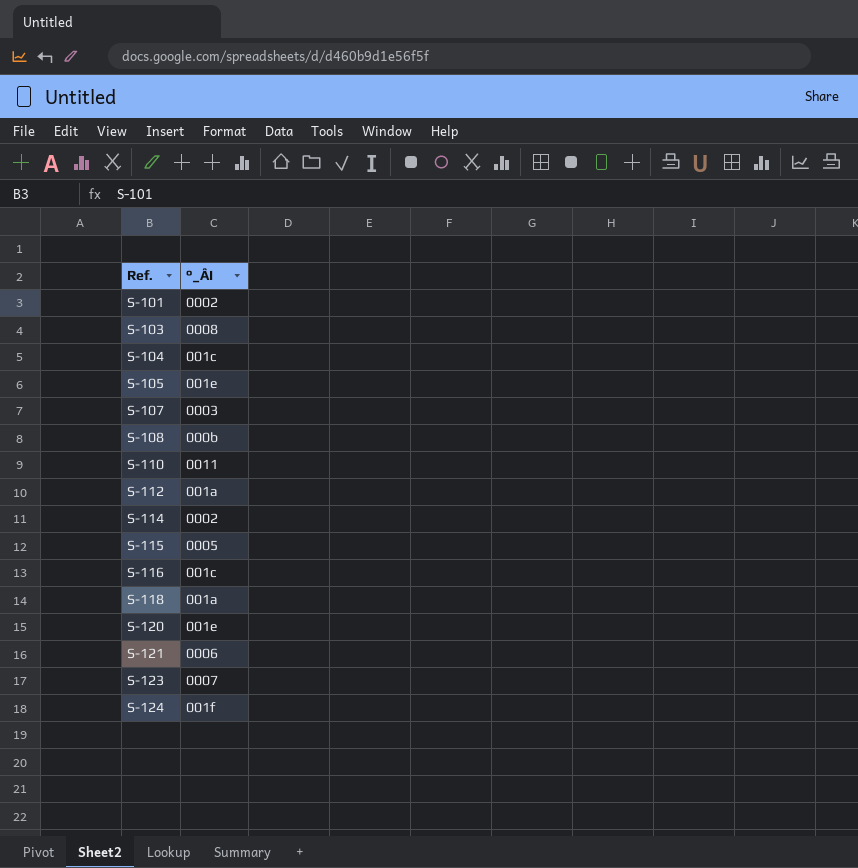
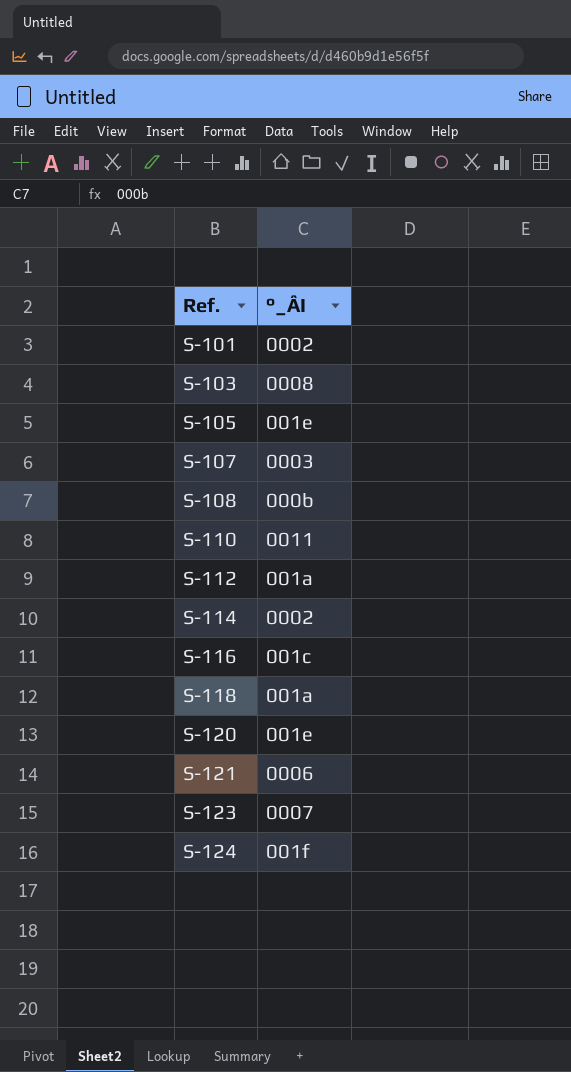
row S-104: 001c -> none
row S-115: 0005 -> none

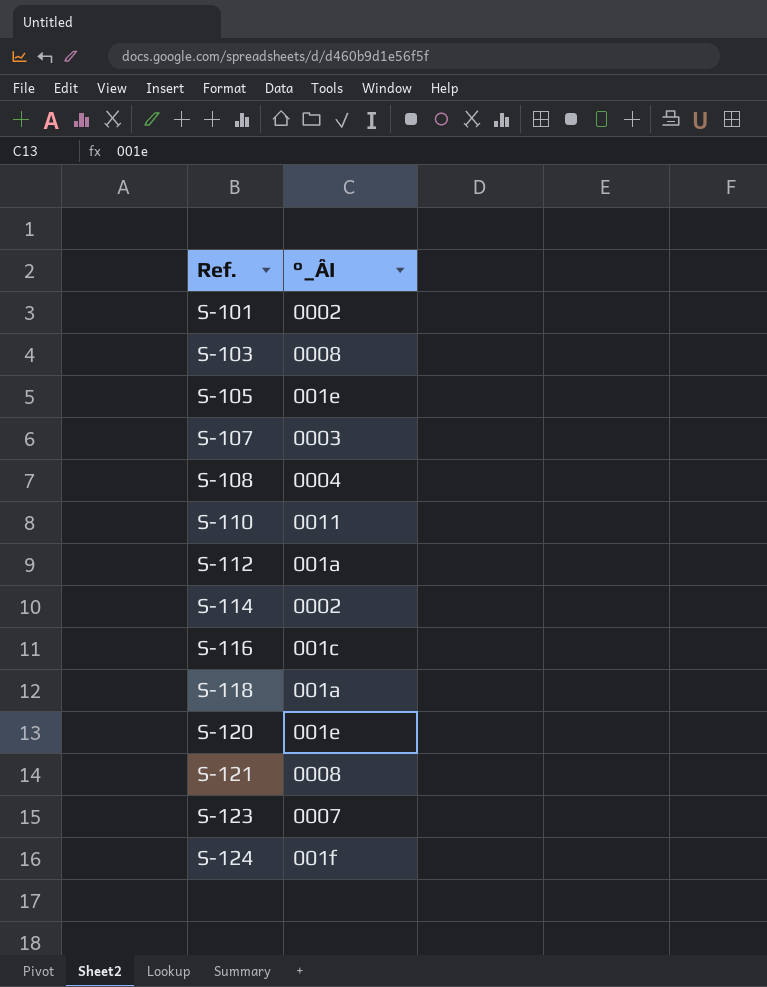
S-108 | °_ÂI: 000b -> 0004
S-121 | °_ÂI: 0006 -> 0008

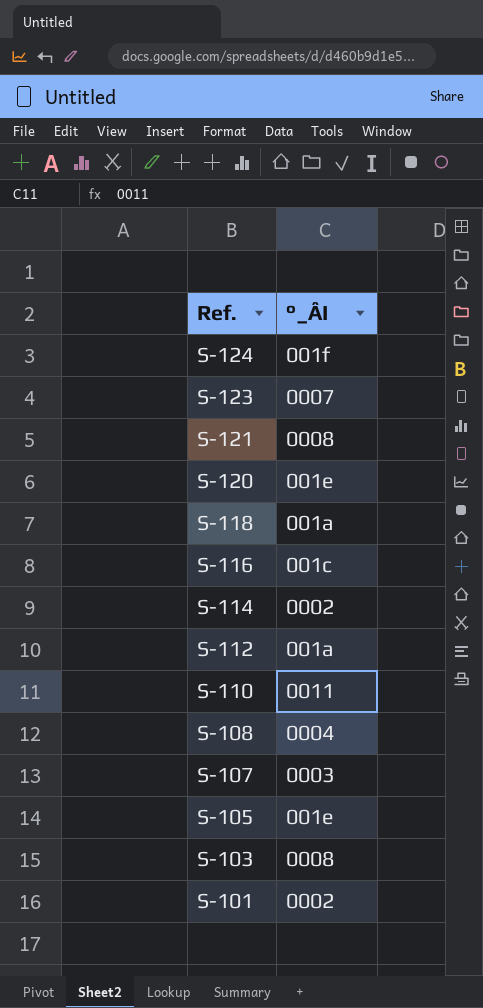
row order: Ref. ascending -> Ref. descending

